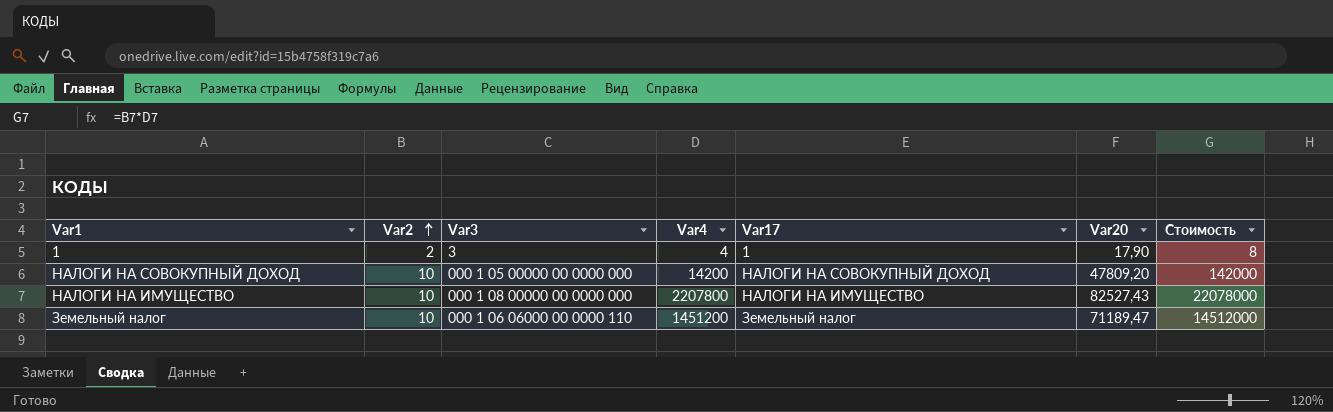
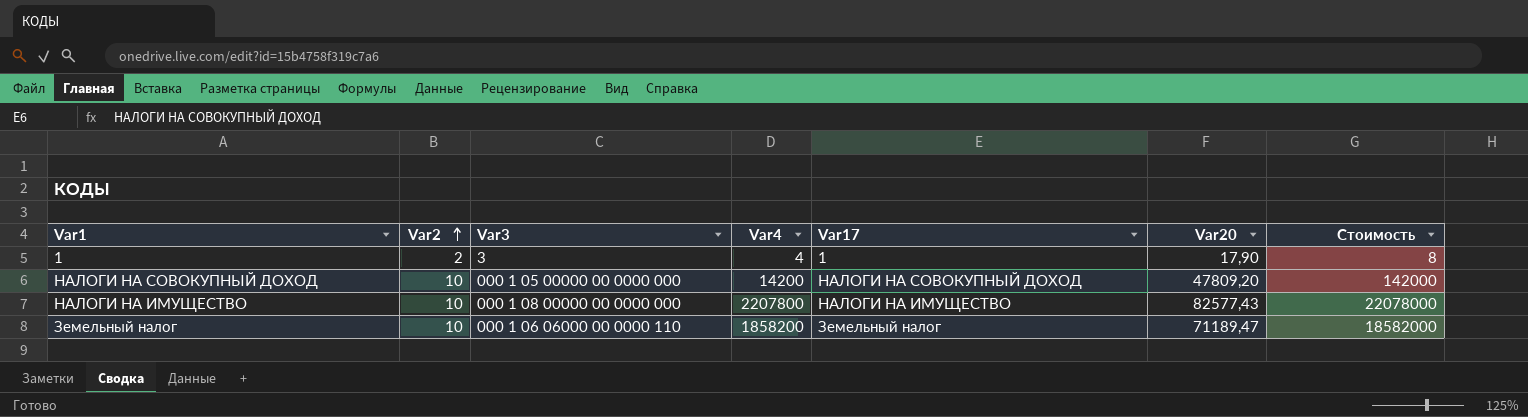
НАЛОГИ НА ИМУЩЕСТВО | Var20: 82527,43 -> 82577,43
Земельный налог | Var4: 1451200 -> 1858200
Земельный налог | Стоимость: 14512000 -> 18582000

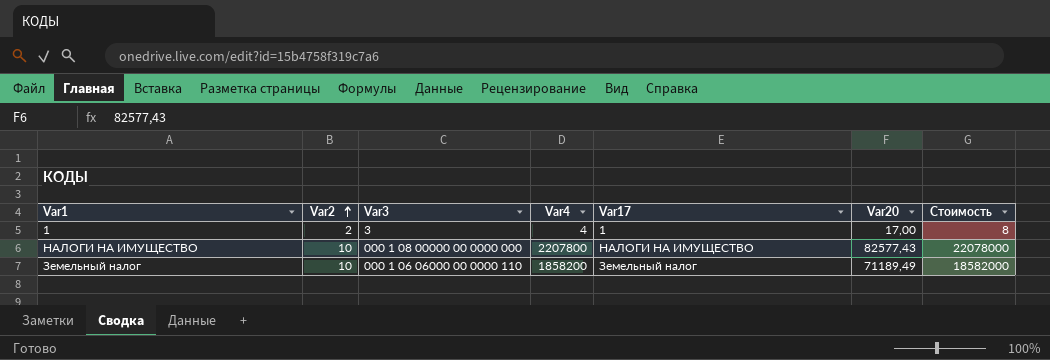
row НАЛОГИ НА СОВОКУПНЫЙ ДОХОД: 10 | 000 1 05 00000 00 0000 000 | 14200 | НАЛОГИ НА СОВОКУПНЫЙ ДОХОД | 47809,20 | 142000 -> none
1 | Var20: 17,90 -> 17,00
Земельный налог | Var20: 71189,47 -> 71189,49

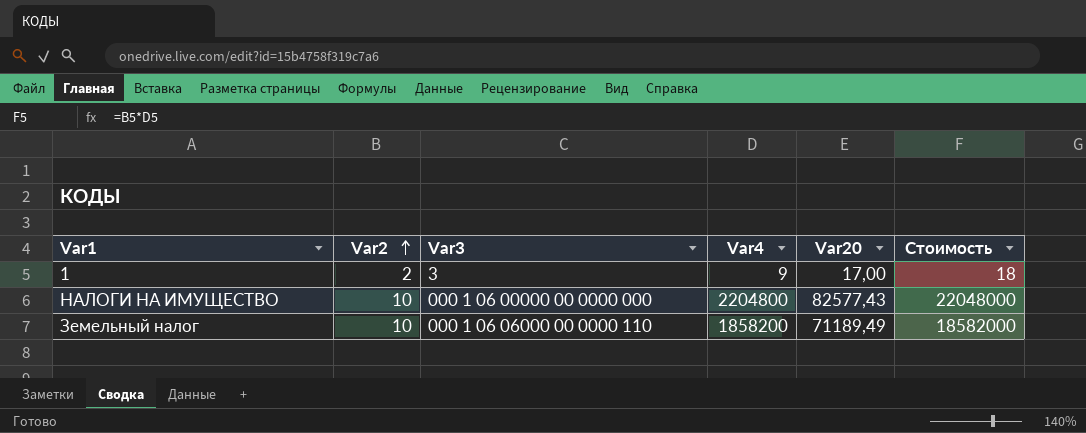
column Var17 | position: 5 -> none
1 | Var4: 4 -> 9
1 | Стоимость: 8 -> 18
НАЛОГИ НА ИМУЩЕСТВО | Var3: 000 1 08 00000 00 0000 000 -> 000 1 06 00000 00 0000 000
НАЛОГИ НА ИМУЩЕСТВО | Var4: 2207800 -> 2204800
НАЛОГИ НА ИМУЩЕСТВО | Стоимость: 22078000 -> 22048000

